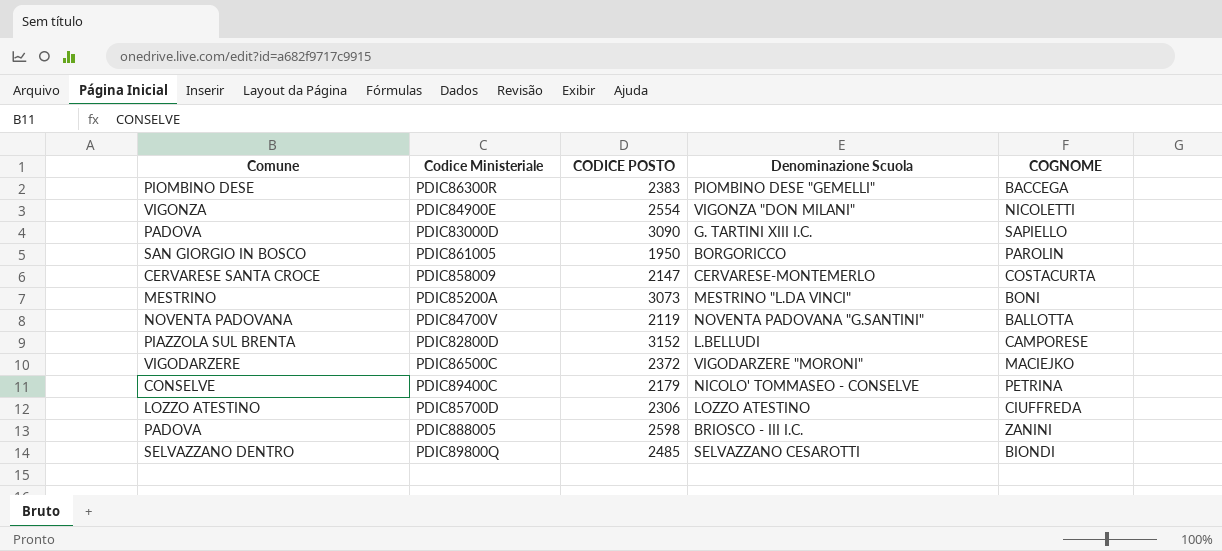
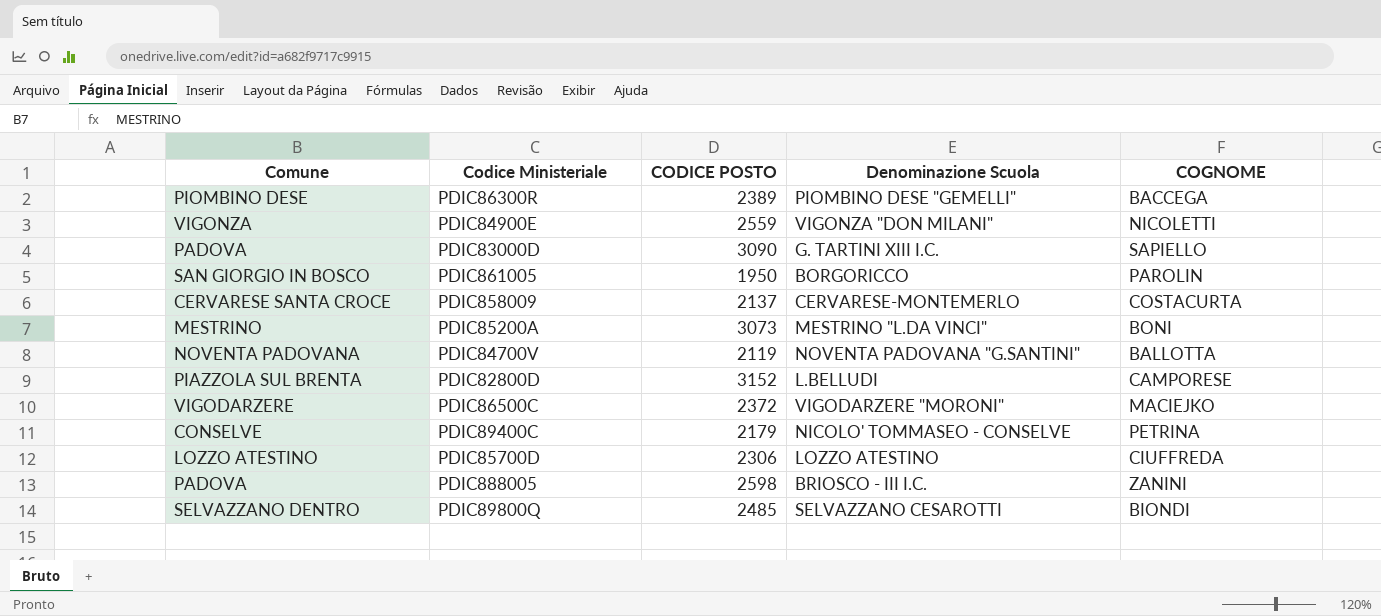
PDIC86300R | CODICE POSTO: 2383 -> 2389
PDIC84900E | CODICE POSTO: 2554 -> 2559
PDIC858009 | CODICE POSTO: 2147 -> 2137

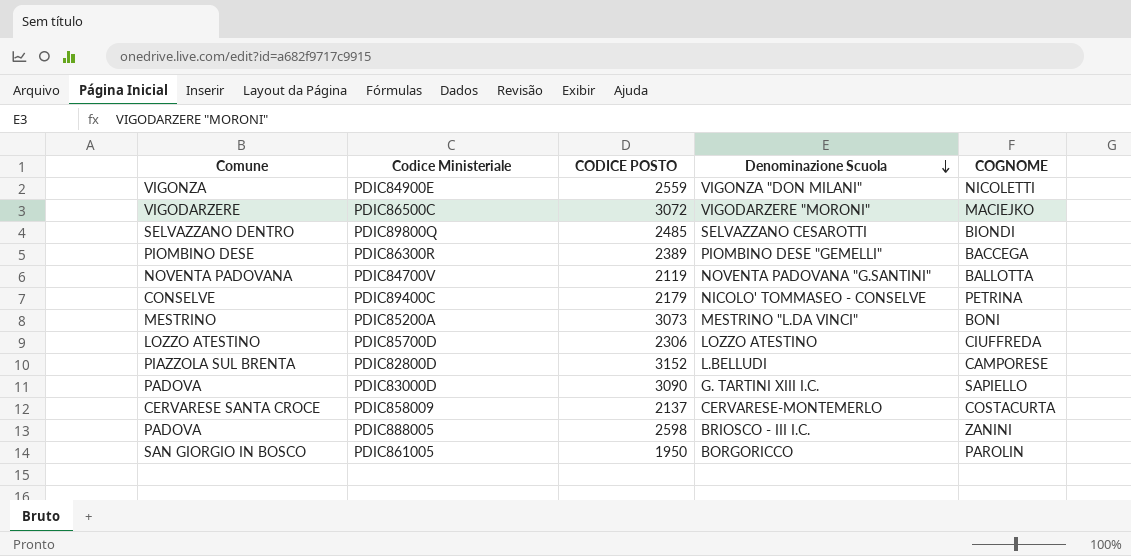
row order: none -> Denominazione Scuola descending
PDIC86500C | CODICE POSTO: 2372 -> 3072

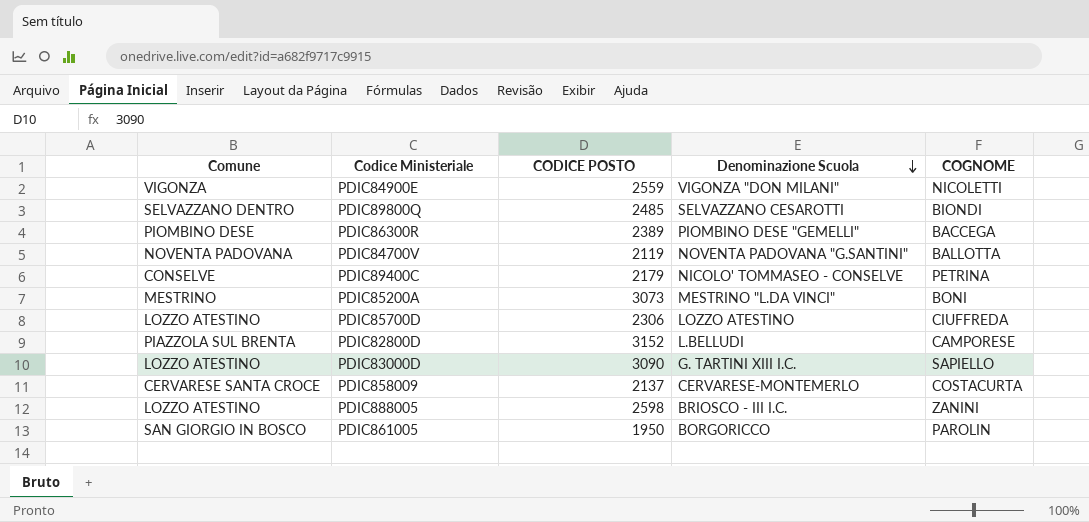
row PDIC86500C: VIGODARZERE | 3072 | VIGODARZERE "MORONI" | MACIEJKO -> none
PDIC83000D | Comune: PADOVA -> LOZZO ATESTINO
PDIC888005 | Comune: PADOVA -> LOZZO ATESTINO

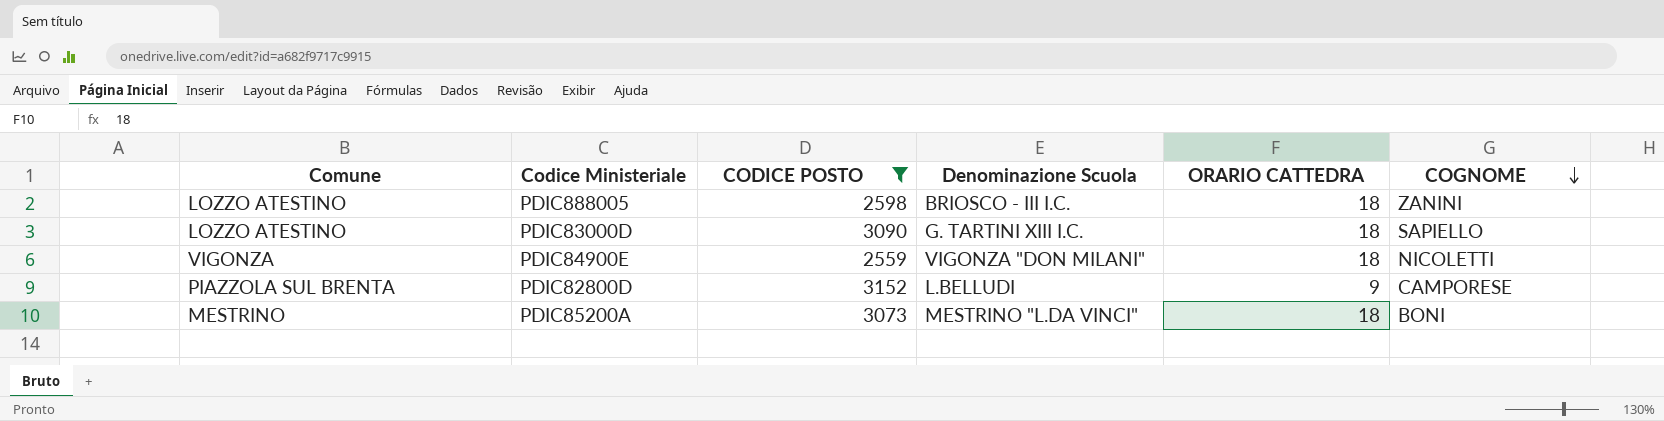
filter: none -> CODICE POSTO >= 2559
row order: Denominazione Scuola descending -> COGNOME descending
column ORARIO CATTEDRA | position: none -> 5

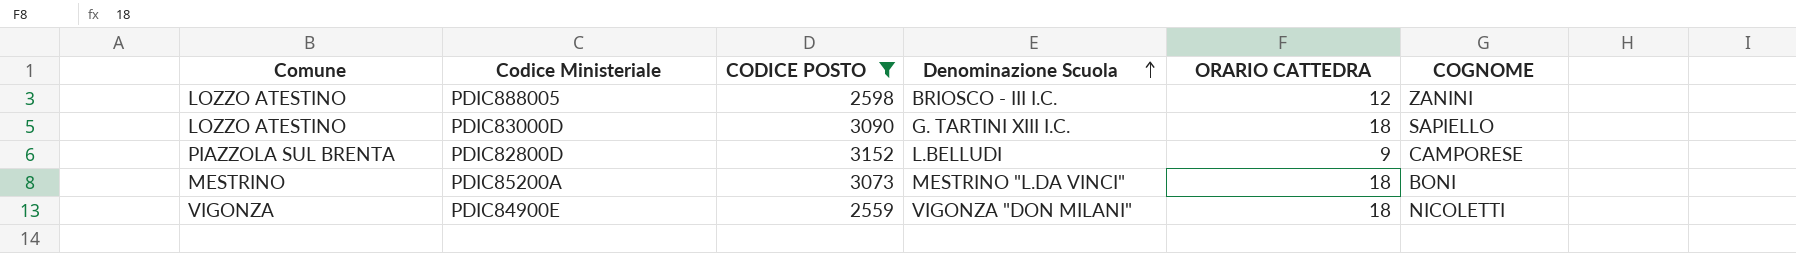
row order: COGNOME descending -> Denominazione Scuola ascending
PDIC888005 | ORARIO CATTEDRA: 18 -> 12

